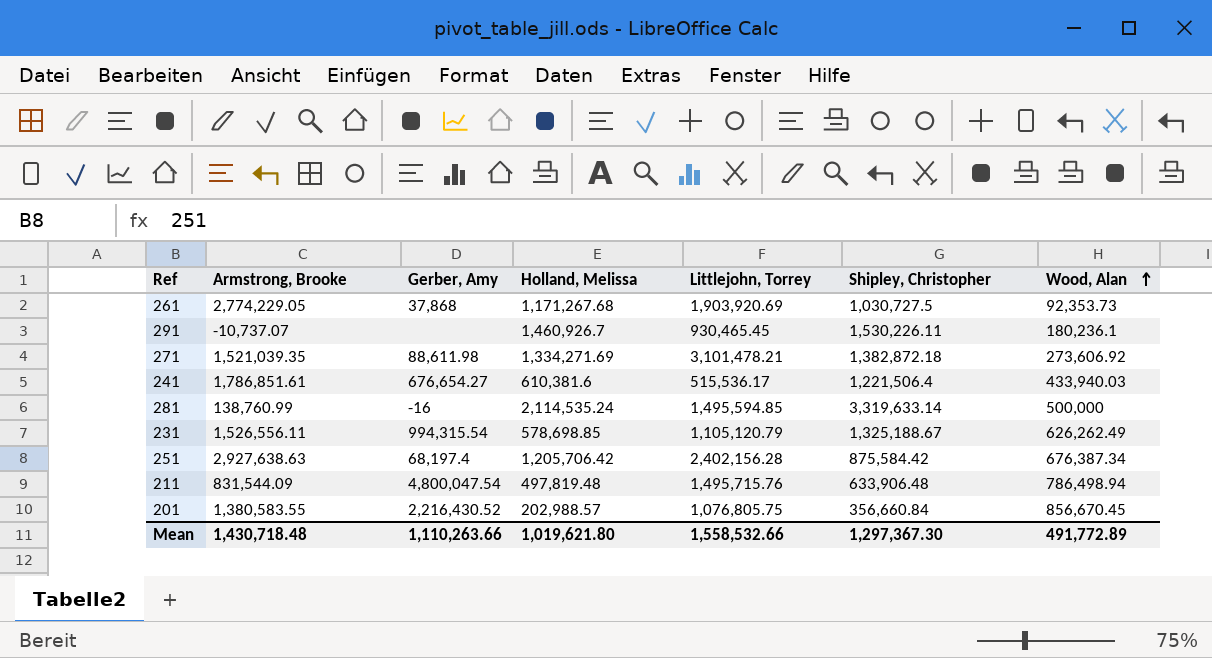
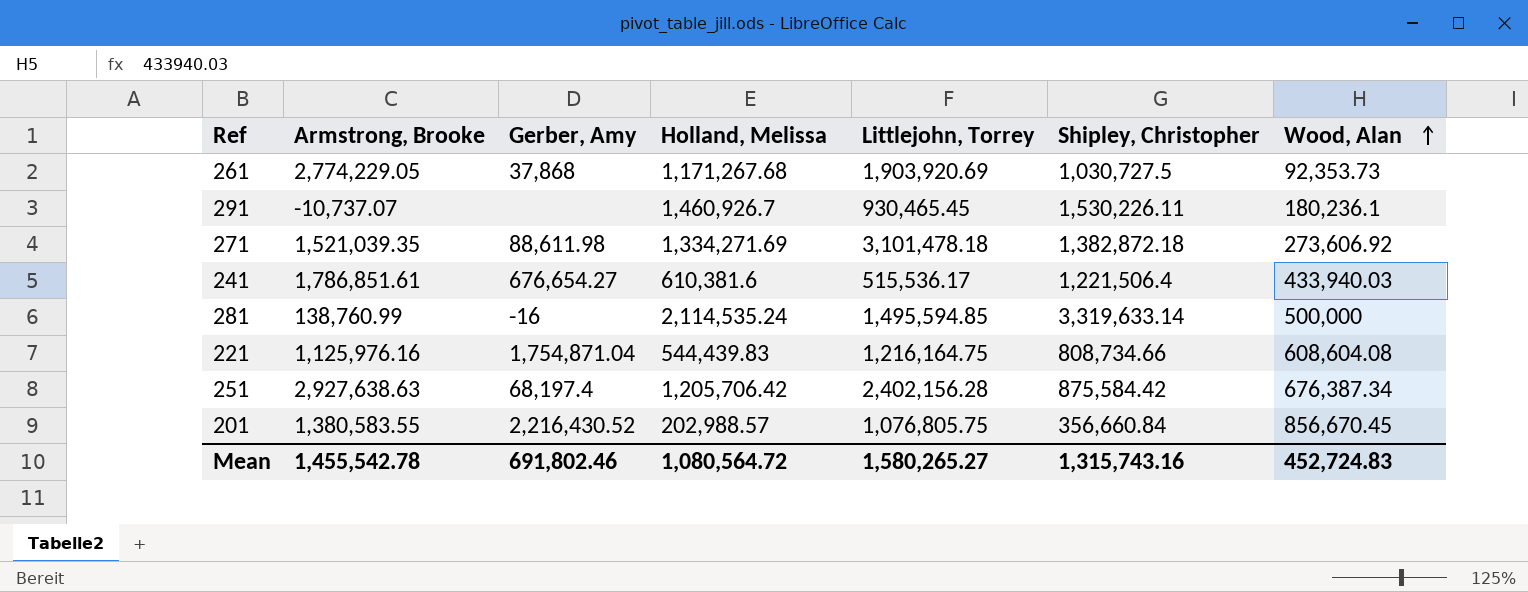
row 231: 1,526,556.11 | 994,315.54 | 578,698.85 | 1,105,120.79 | 1,325,188.67 | 626,262.49 -> none
row 211: 831,544.09 | 4,800,047.54 | 497,819.48 | 1,495,715.76 | 633,906.48 | 786,498.94 -> none
271 | Littlejohn, Torrey: 3,101,478.21 -> 3,101,478.18
row 221: none -> 1,125,976.16 | 1,754,871.04 | 544,439.83 | 1,216,164.75 | 808,734.66 | 608,604.08
Mean | Armstrong, Brooke: 1,430,718.48 -> 1,455,542.78
Mean | Gerber, Amy: 1,110,263.66 -> 691,802.46
Mean | Holland, Melissa: 1,019,621.80 -> 1,080,564.72
Mean | Littlejohn, Torrey: 1,558,532.66 -> 1,580,265.27
Mean | Shipley, Christopher: 1,297,367.30 -> 1,315,743.16
Mean | Wood, Alan: 491,772.89 -> 452,724.83

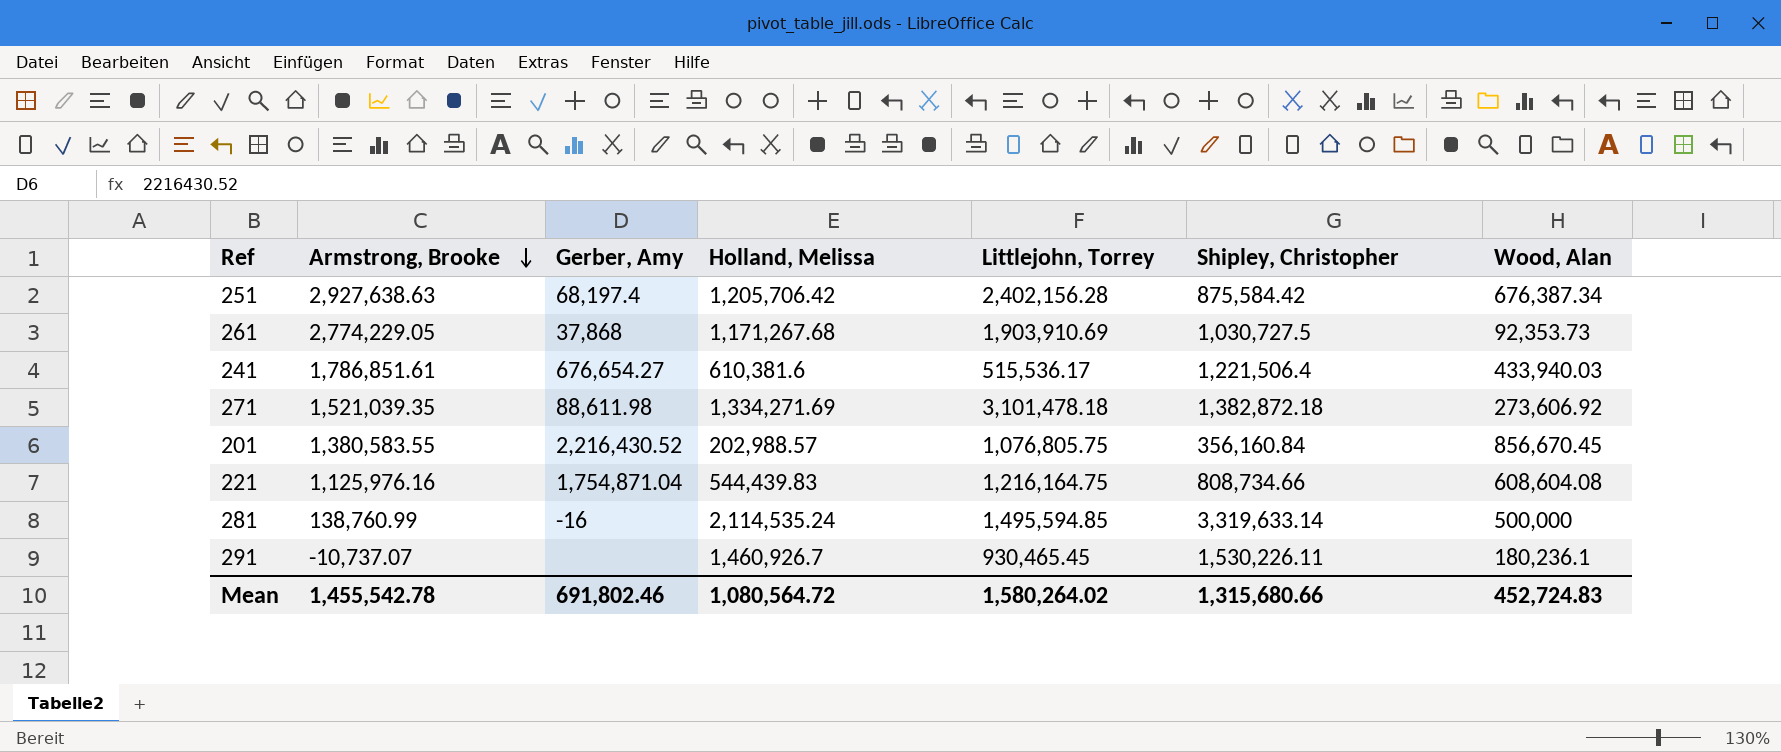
row order: Wood, Alan ascending -> Armstrong, Brooke descending
261 | Littlejohn, Torrey: 1,903,920.69 -> 1,903,910.69
201 | Shipley, Christopher: 356,660.84 -> 356,160.84
Mean | Littlejohn, Torrey: 1,580,265.27 -> 1,580,264.02
Mean | Shipley, Christopher: 1,315,743.16 -> 1,315,680.66

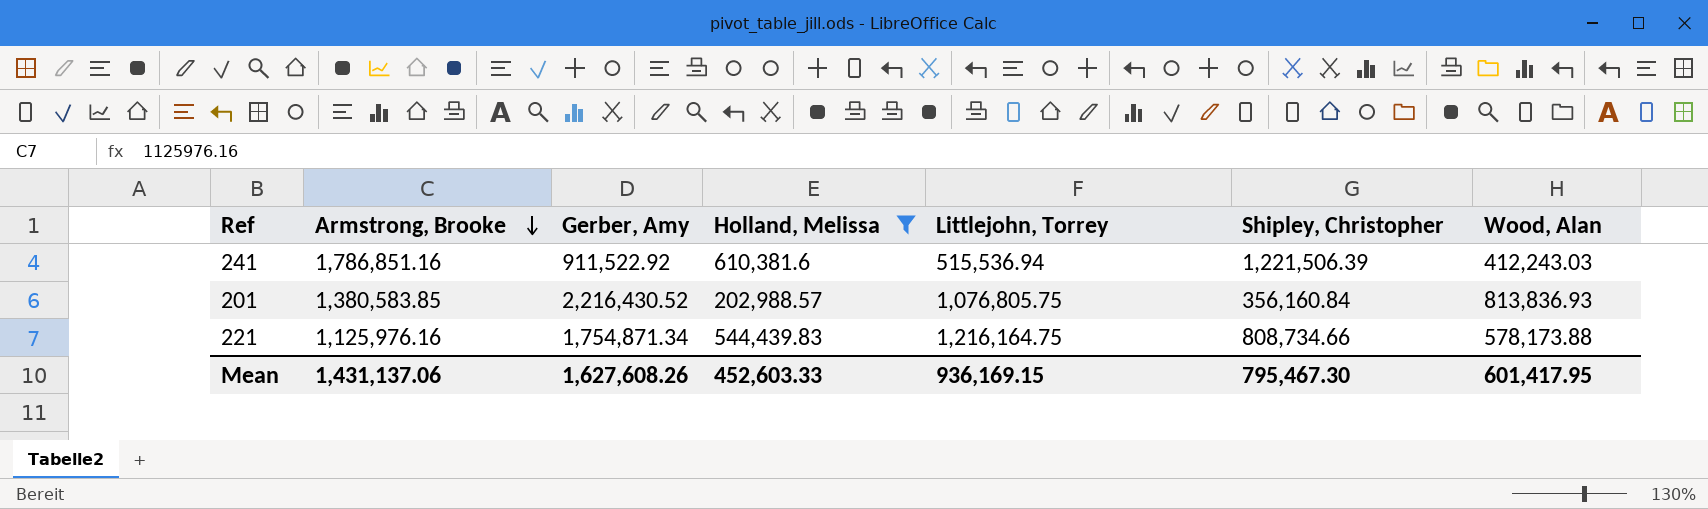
filter: none -> Holland, Melissa <= 610,381.6
241 | Armstrong, Brooke: 1,786,851.61 -> 1,786,851.16
241 | Gerber, Amy: 676,654.27 -> 911,522.92
241 | Littlejohn, Torrey: 515,536.17 -> 515,536.94
241 | Shipley, Christopher: 1,221,506.4 -> 1,221,506.39
241 | Wood, Alan: 433,940.03 -> 412,243.03
201 | Armstrong, Brooke: 1,380,583.55 -> 1,380,583.85
201 | Wood, Alan: 856,670.45 -> 813,836.93
221 | Gerber, Amy: 1,754,871.04 -> 1,754,871.34
221 | Wood, Alan: 608,604.08 -> 578,173.88
Mean | Armstrong, Brooke: 1,455,542.78 -> 1,431,137.06
Mean | Gerber, Amy: 691,802.46 -> 1,627,608.26
Mean | Holland, Melissa: 1,080,564.72 -> 452,603.33
Mean | Littlejohn, Torrey: 1,580,264.02 -> 936,169.15
Mean | Shipley, Christopher: 1,315,680.66 -> 795,467.30
Mean | Wood, Alan: 452,724.83 -> 601,417.95

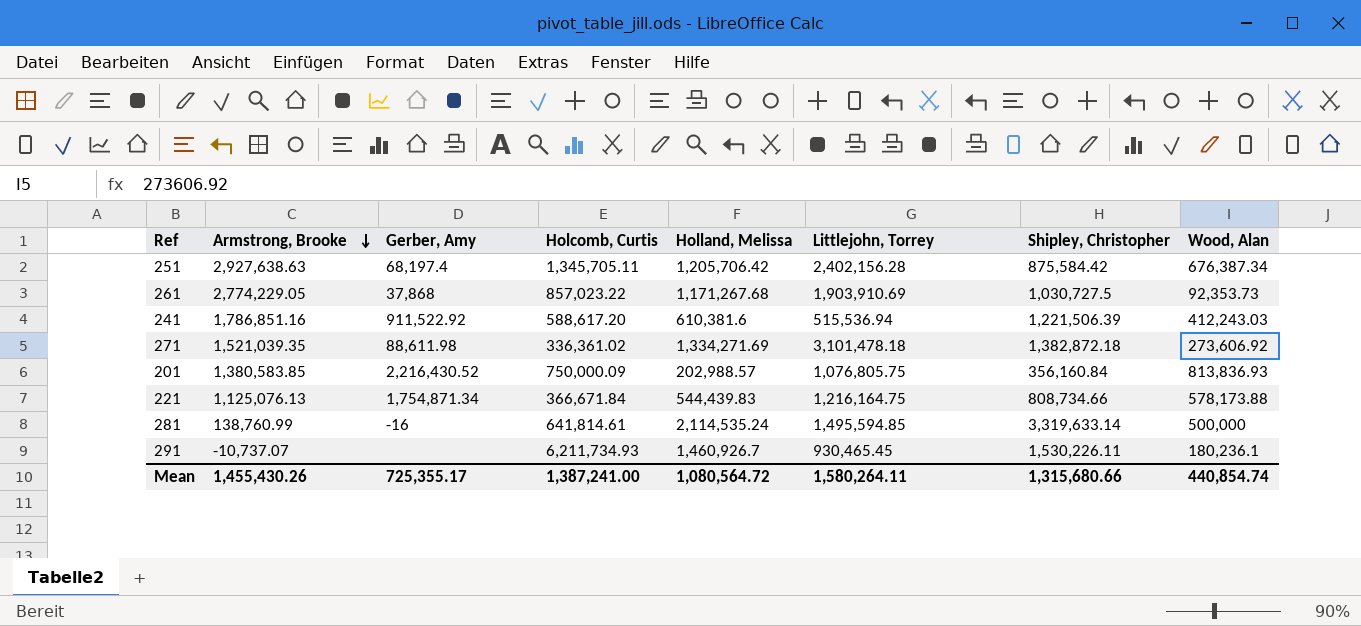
filter: Holland, Melissa <= 610,381.6 -> none
column Holcomb, Curtis | position: none -> 4
221 | Armstrong, Brooke: 1,125,976.16 -> 1,125,076.13
Mean | Armstrong, Brooke: 1,431,137.06 -> 1,455,430.26
Mean | Gerber, Amy: 1,627,608.26 -> 725,355.17
Mean | Holland, Melissa: 452,603.33 -> 1,080,564.72
Mean | Littlejohn, Torrey: 936,169.15 -> 1,580,264.11
Mean | Shipley, Christopher: 795,467.30 -> 1,315,680.66
Mean | Wood, Alan: 601,417.95 -> 440,854.74

